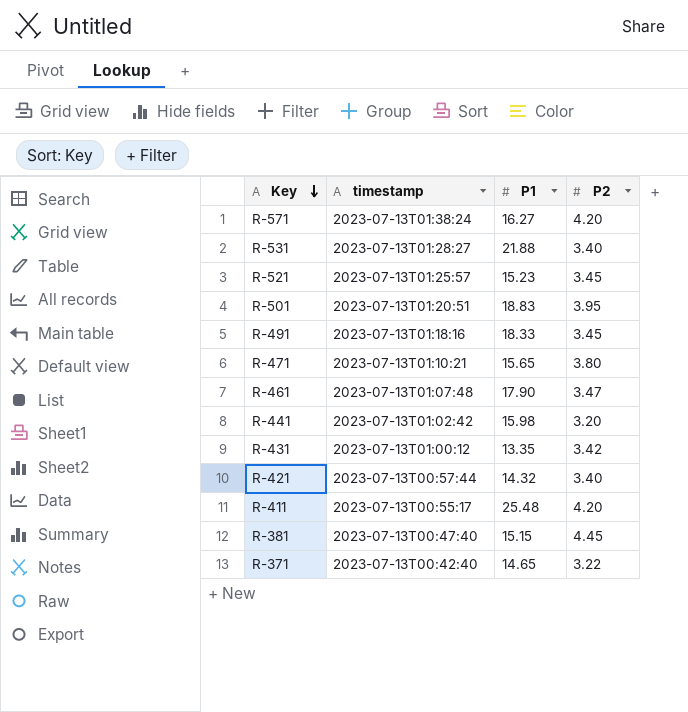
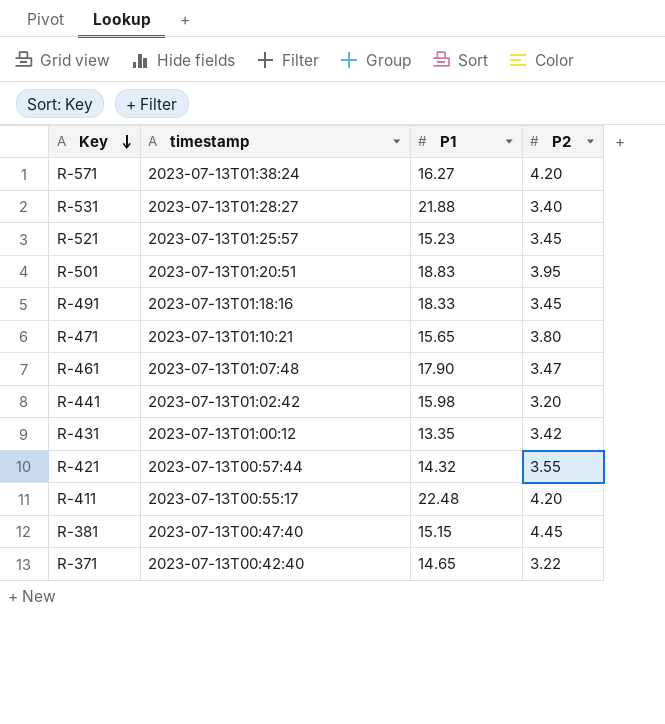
R-421 | P2: 3.40 -> 3.55
R-411 | P1: 25.48 -> 22.48

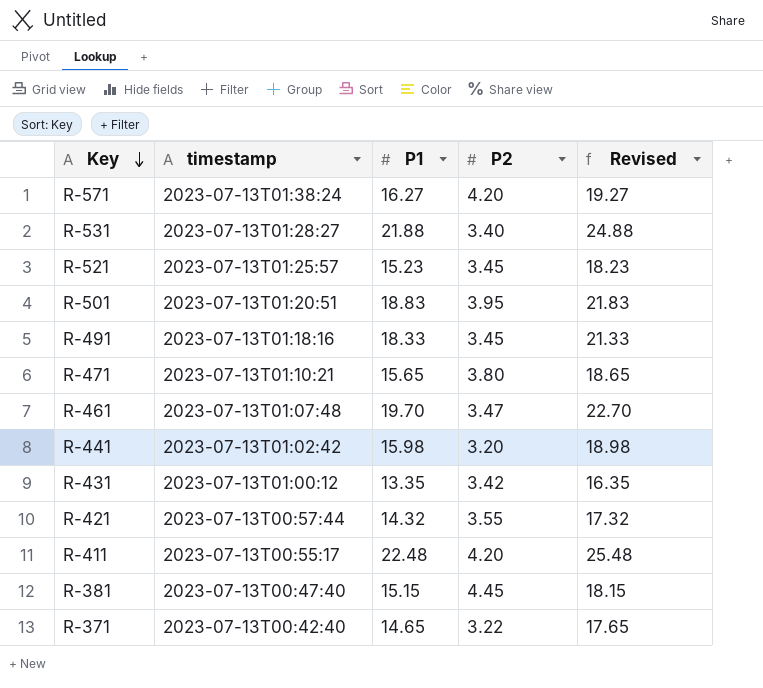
column Revised | formula: none -> [P1] + 3
R-461 | P1: 17.90 -> 19.70

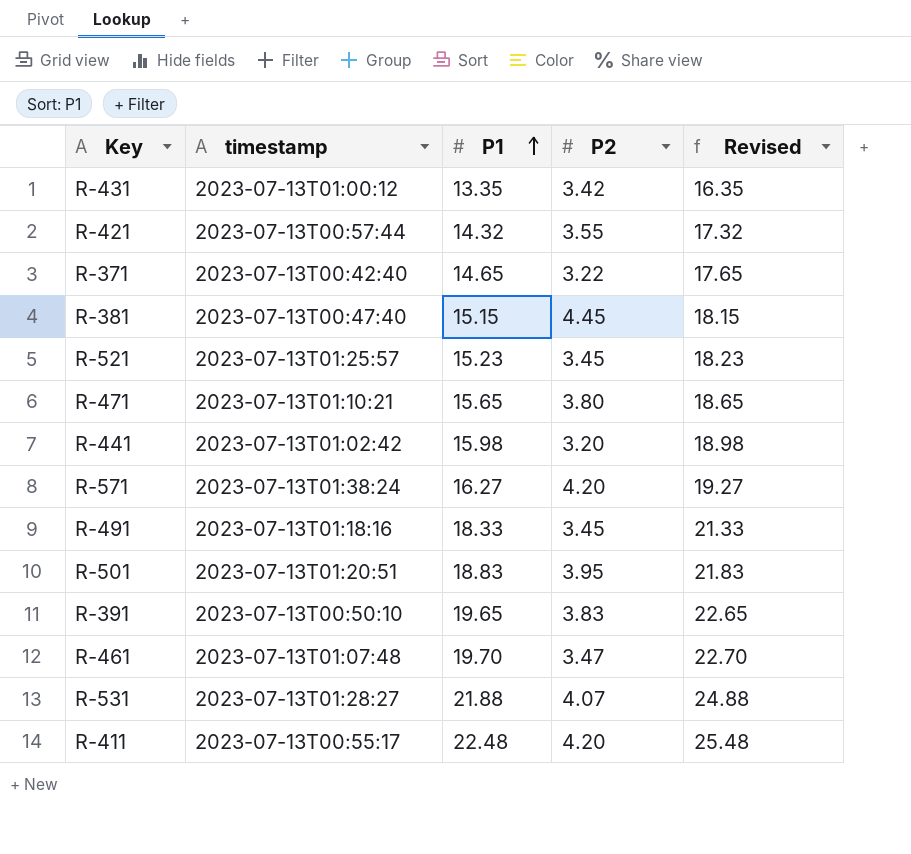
row order: Key descending -> P1 ascending
row R-391: none -> 2023-07-13T00:50:10 | 19.65 | 3.83 | 22.65
R-531 | P2: 3.40 -> 4.07

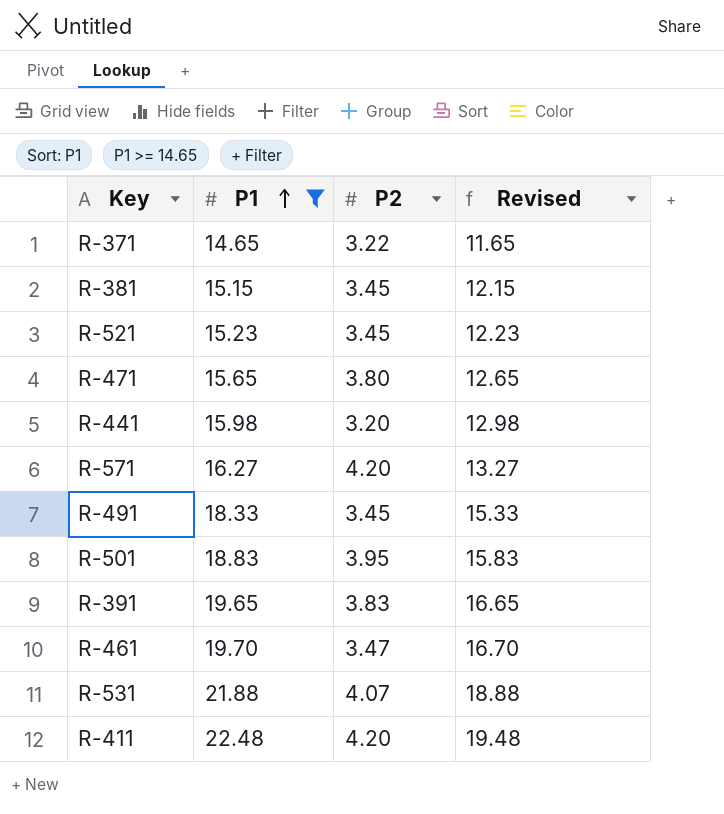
filter: none -> P1 >= 14.65
column timestamp | position: 2 -> none
column Revised | formula: [P1] + 3 -> [P1] - 3
R-381 | P2: 4.45 -> 3.45

